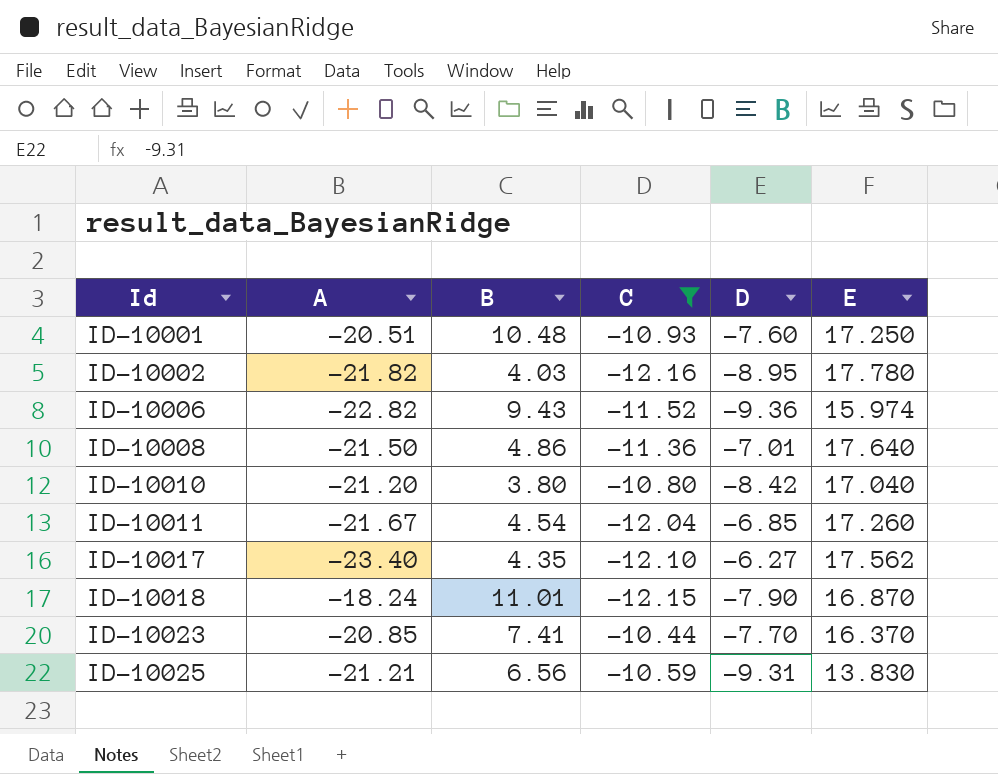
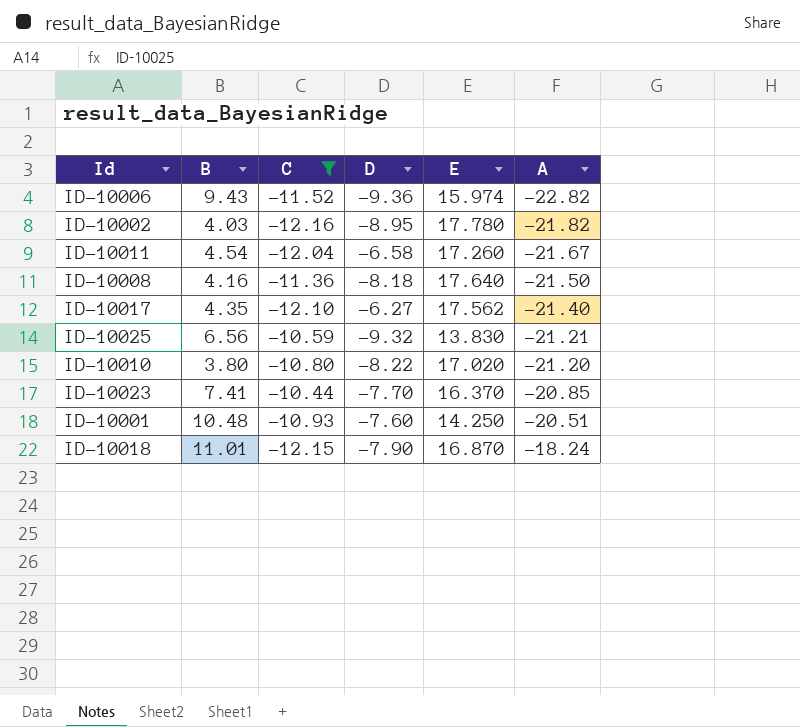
row order: Id ascending -> A ascending
column A | position: 2 -> 6
ID-10011 | D: -6.85 -> -6.58
ID-10008 | B: 4.86 -> 4.16
ID-10008 | D: -7.01 -> -8.18
ID-10017 | A: -23.40 -> -21.40
ID-10025 | D: -9.31 -> -9.32
ID-10010 | D: -8.42 -> -8.22
ID-10010 | E: 17.040 -> 17.020
ID-10001 | E: 17.250 -> 14.250

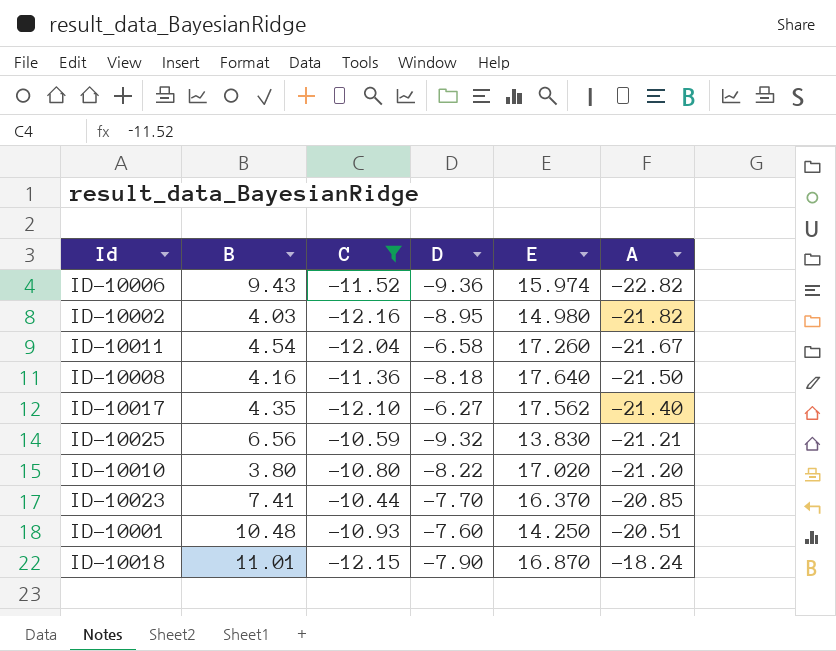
ID-10002 | E: 17.780 -> 14.980

